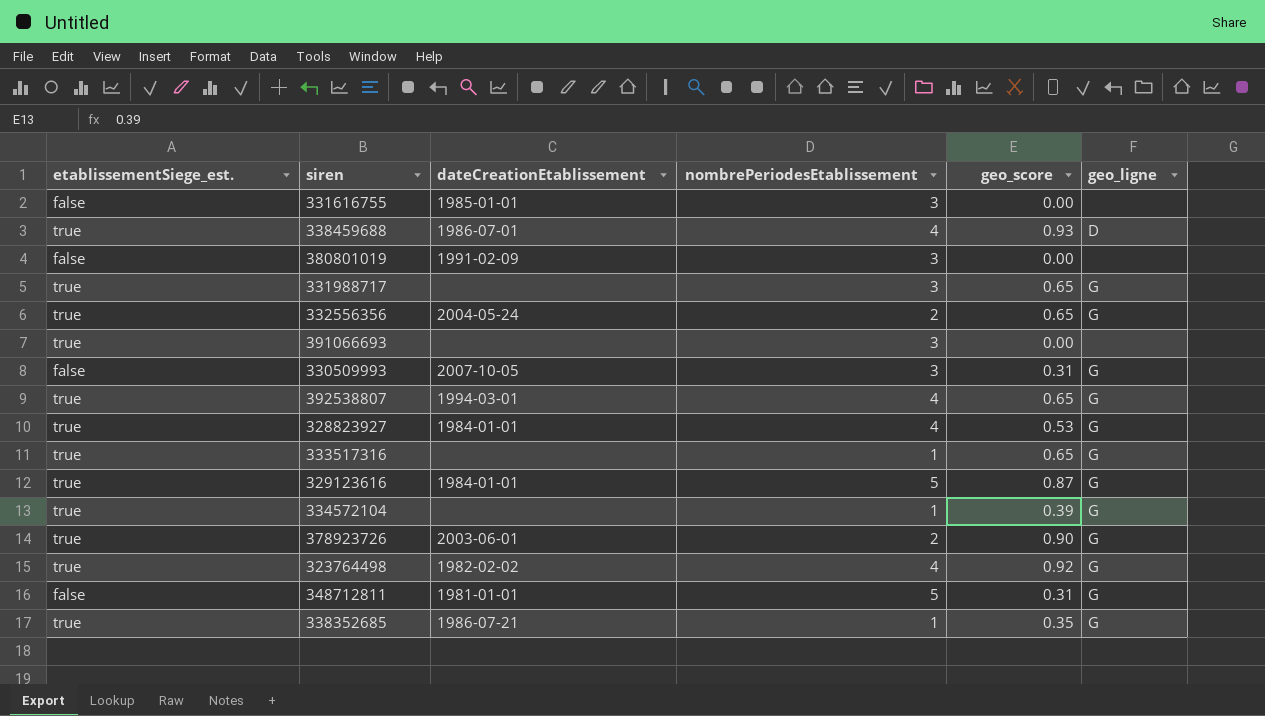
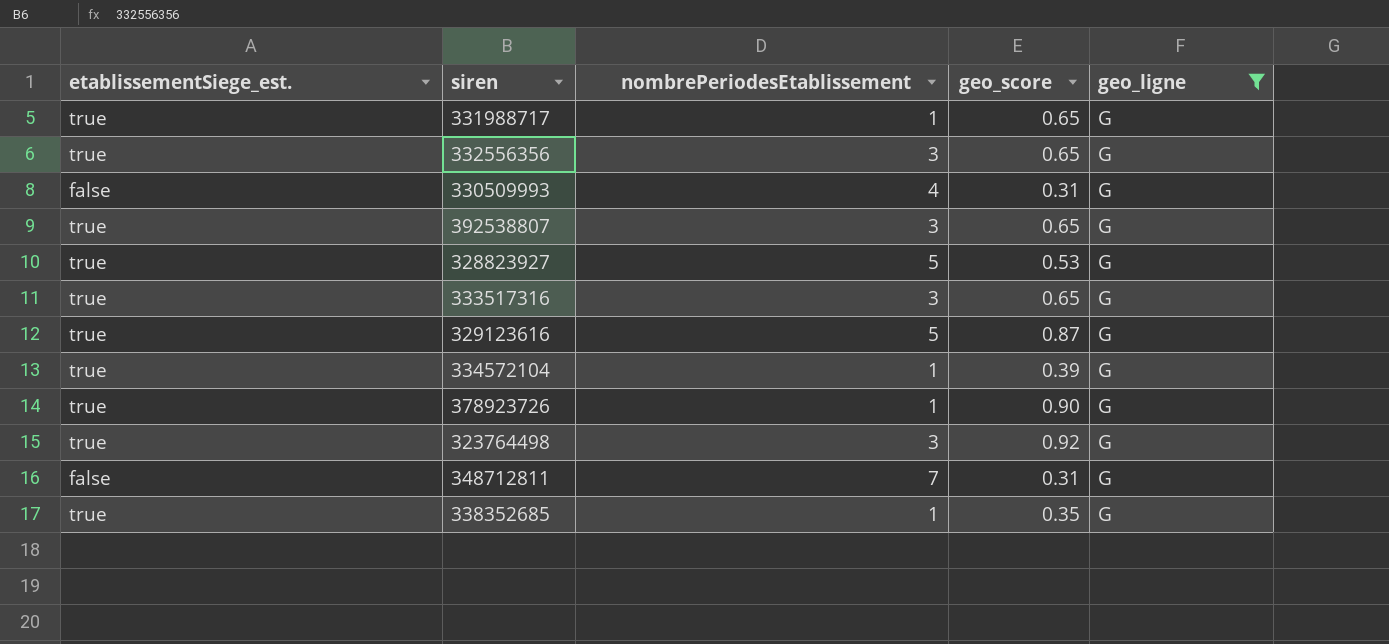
filter: none -> geo_ligne = G
column dateCreationEtablissement | position: 3 -> none
331988717 | nombrePeriodesEtablissement: 3 -> 1
332556356 | nombrePeriodesEtablissement: 2 -> 3
330509993 | nombrePeriodesEtablissement: 3 -> 4
392538807 | nombrePeriodesEtablissement: 4 -> 3
328823927 | nombrePeriodesEtablissement: 4 -> 5
333517316 | nombrePeriodesEtablissement: 1 -> 3
378923726 | nombrePeriodesEtablissement: 2 -> 1
323764498 | nombrePeriodesEtablissement: 4 -> 3
348712811 | nombrePeriodesEtablissement: 5 -> 7

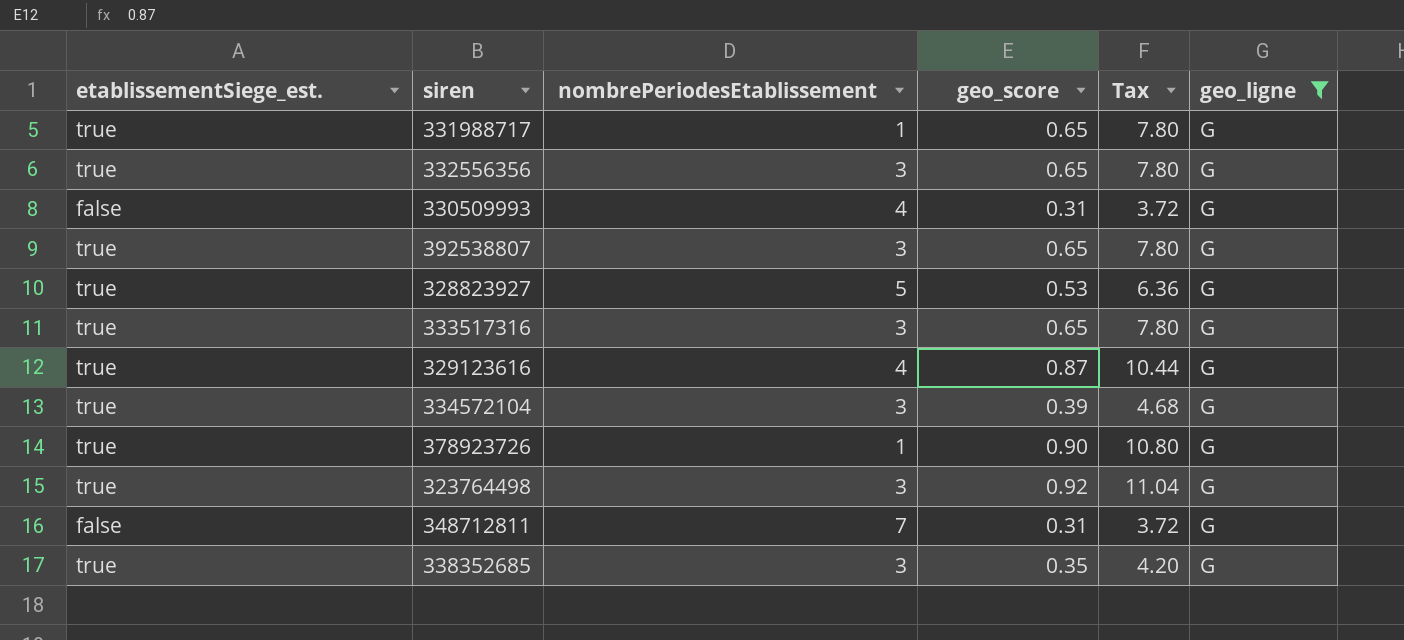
column Tax | formula: none -> [geo_score] * 12
329123616 | nombrePeriodesEtablissement: 5 -> 4
334572104 | nombrePeriodesEtablissement: 1 -> 3
338352685 | nombrePeriodesEtablissement: 1 -> 3

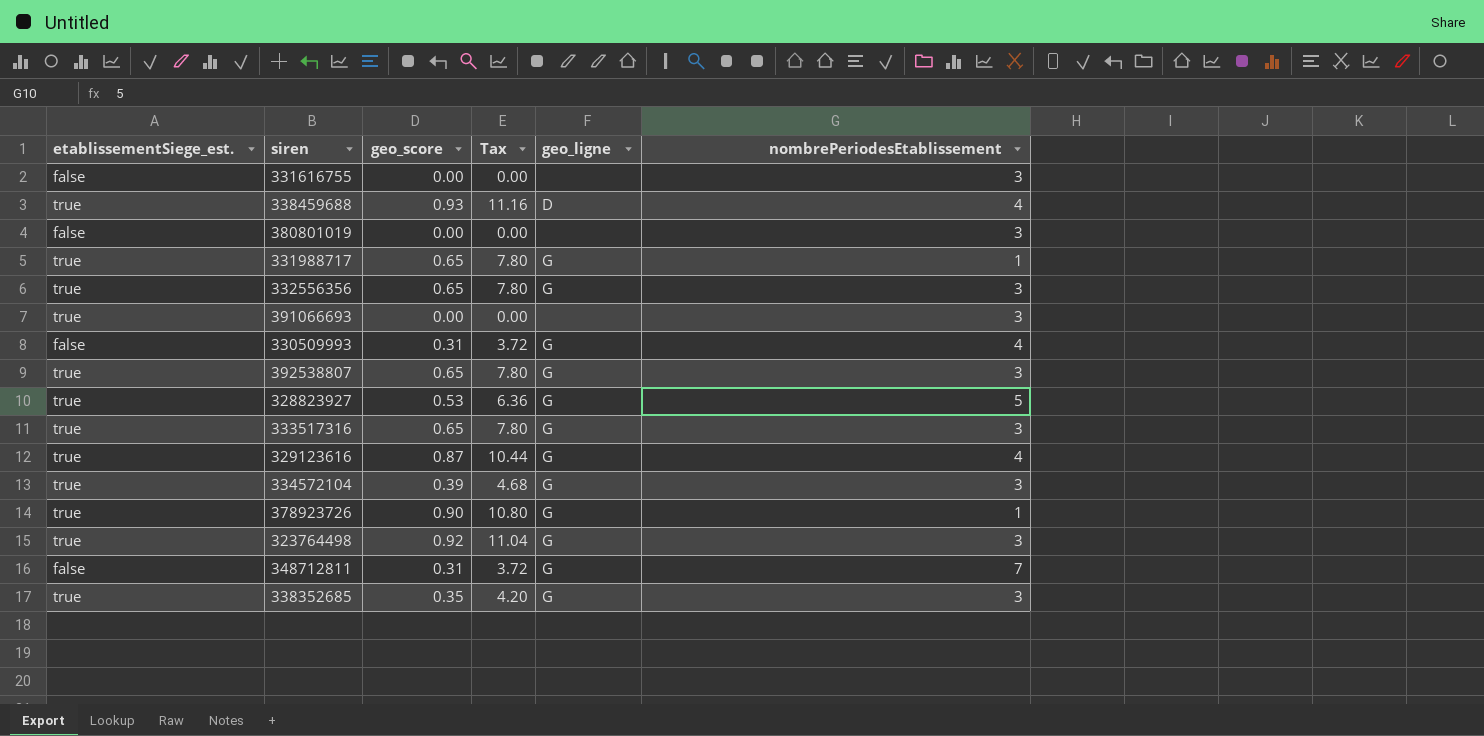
filter: geo_ligne = G -> none
column nombrePeriodesEtablissement | position: 3 -> 6

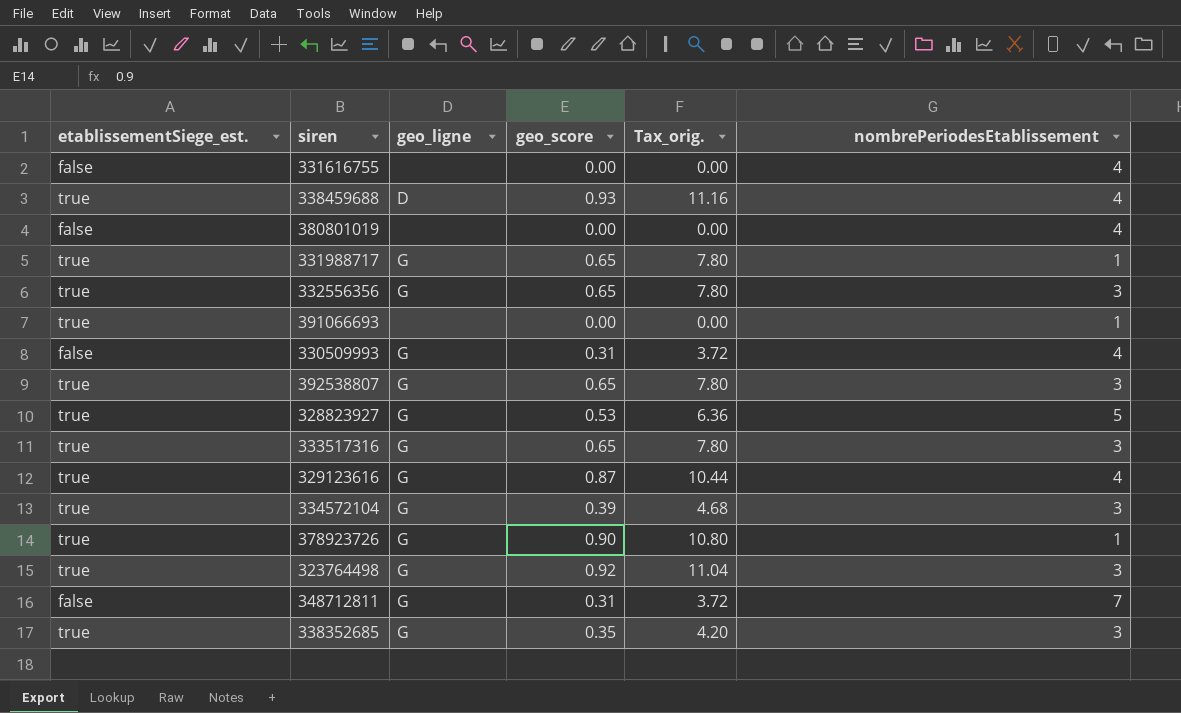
column geo_ligne | position: 5 -> 3
column name: Tax -> Tax_orig.
331616755 | nombrePeriodesEtablissement: 3 -> 4
380801019 | nombrePeriodesEtablissement: 3 -> 4
391066693 | nombrePeriodesEtablissement: 3 -> 1

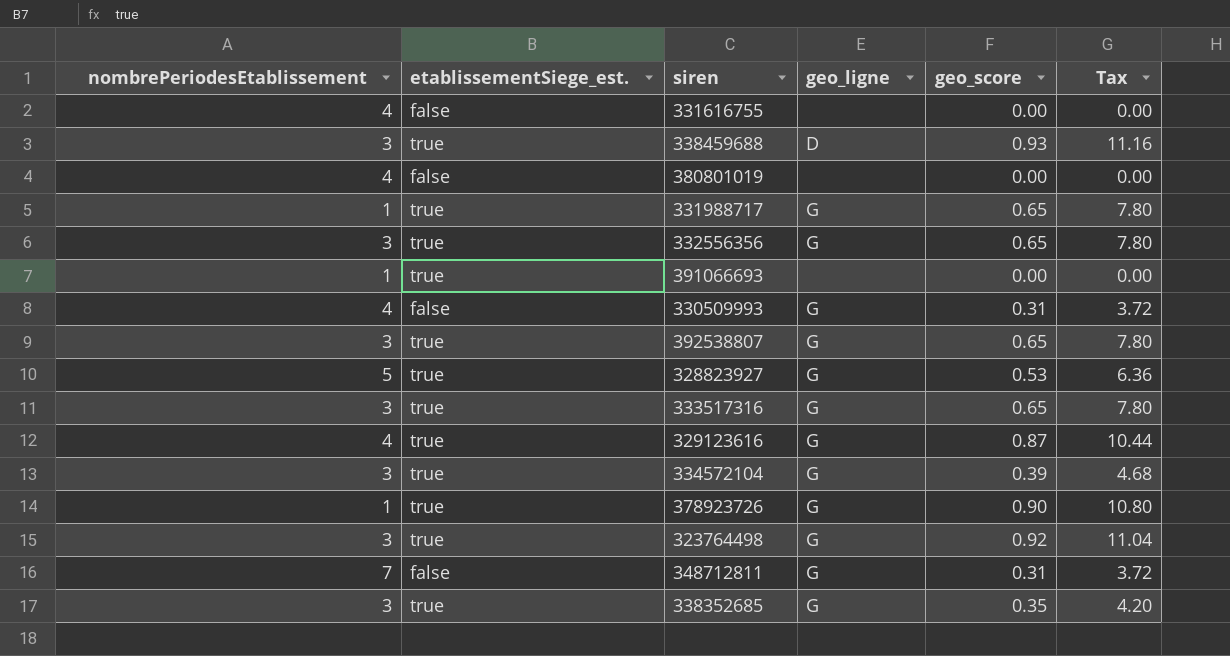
column nombrePeriodesEtablissement | position: 6 -> 1
column name: Tax_orig. -> Tax
338459688 | nombrePeriodesEtablissement: 4 -> 3

